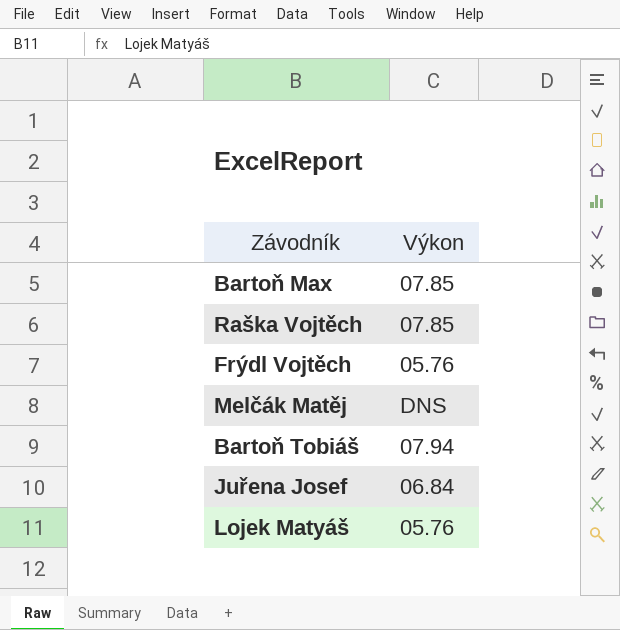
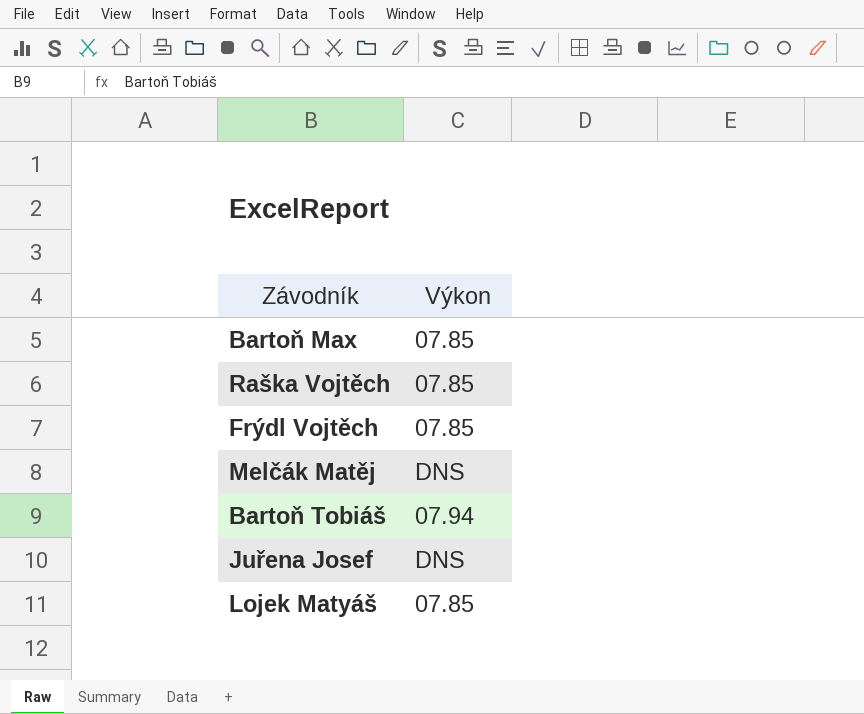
Frýdl Vojtěch | Výkon: 05.76 -> 07.85
Juřena Josef | Výkon: 06.84 -> DNS
Lojek Matyáš | Výkon: 05.76 -> 07.85

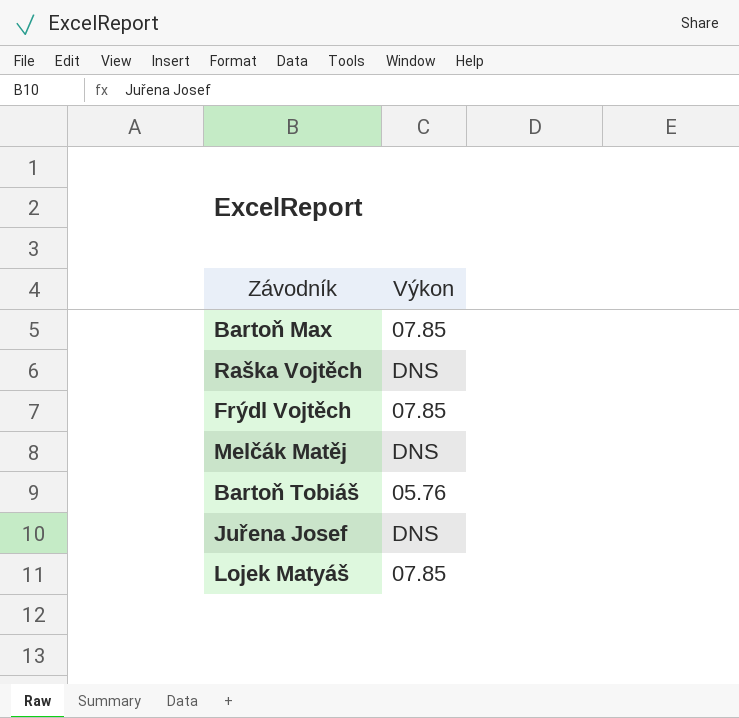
Raška Vojtěch | Výkon: 07.85 -> DNS
Bartoň Tobiáš | Výkon: 07.94 -> 05.76

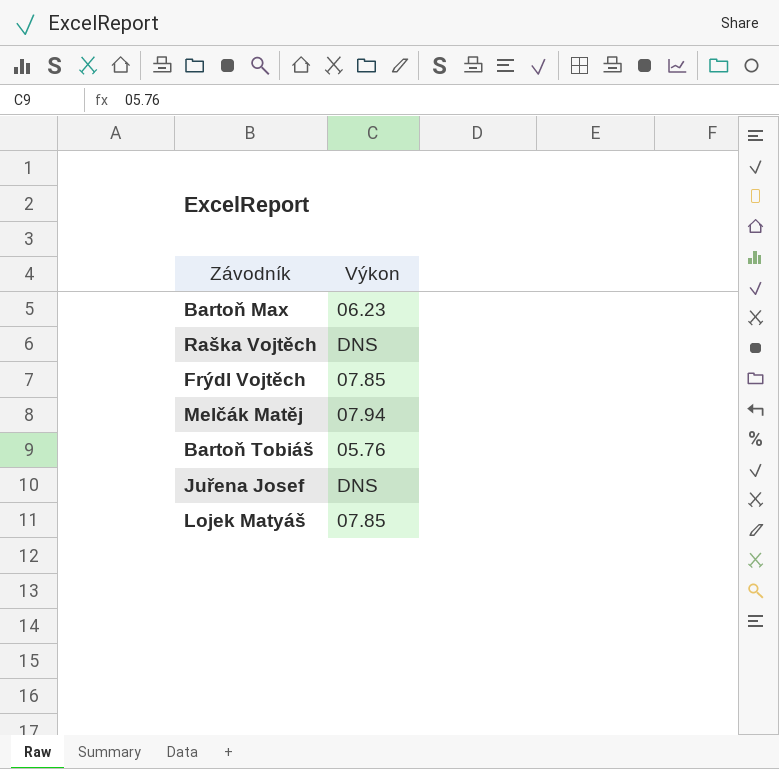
Bartoň Max | Výkon: 07.85 -> 06.23
Melčák Matěj | Výkon: DNS -> 07.94

